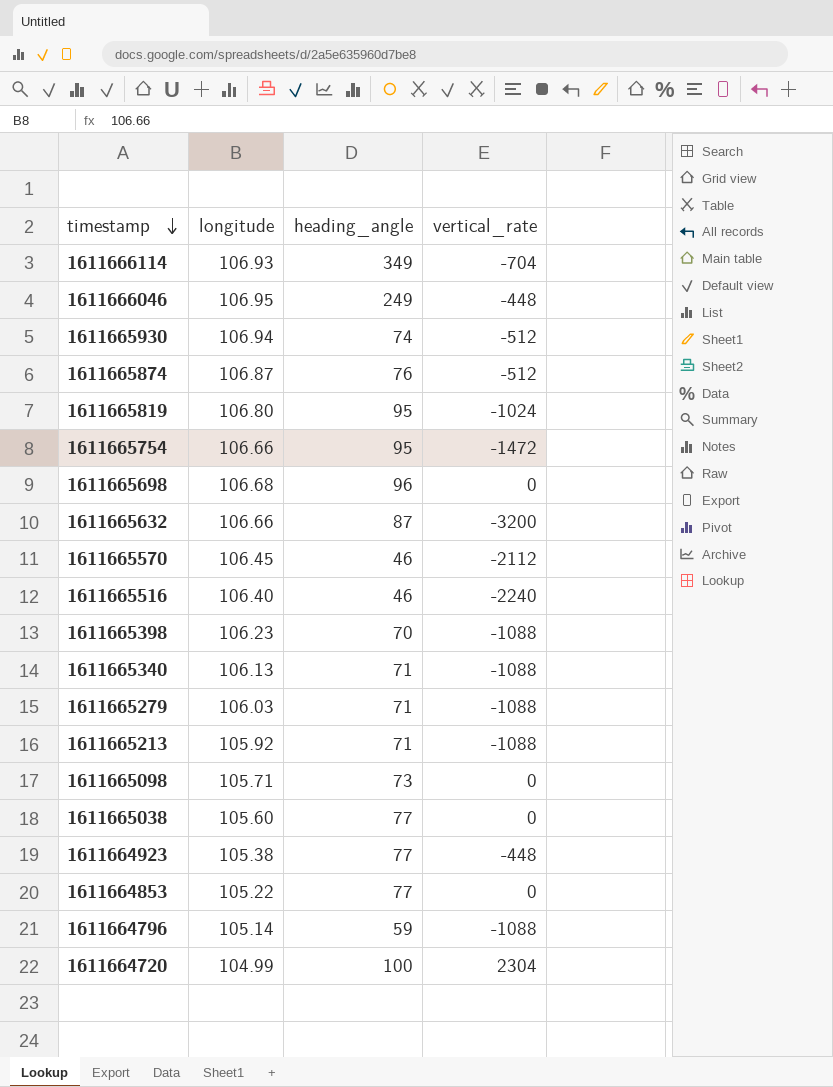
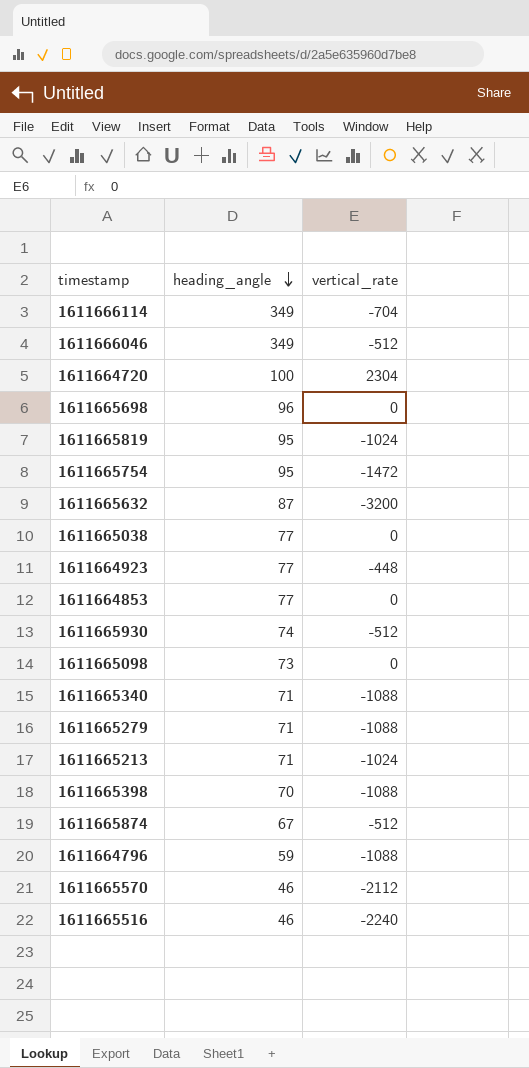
row order: timestamp descending -> heading_angle descending
column longitude | position: 2 -> none
1611666046 | heading_angle: 249 -> 349
1611666046 | vertical_rate: -448 -> -512
1611665213 | vertical_rate: -1088 -> -1024
1611665874 | heading_angle: 76 -> 67

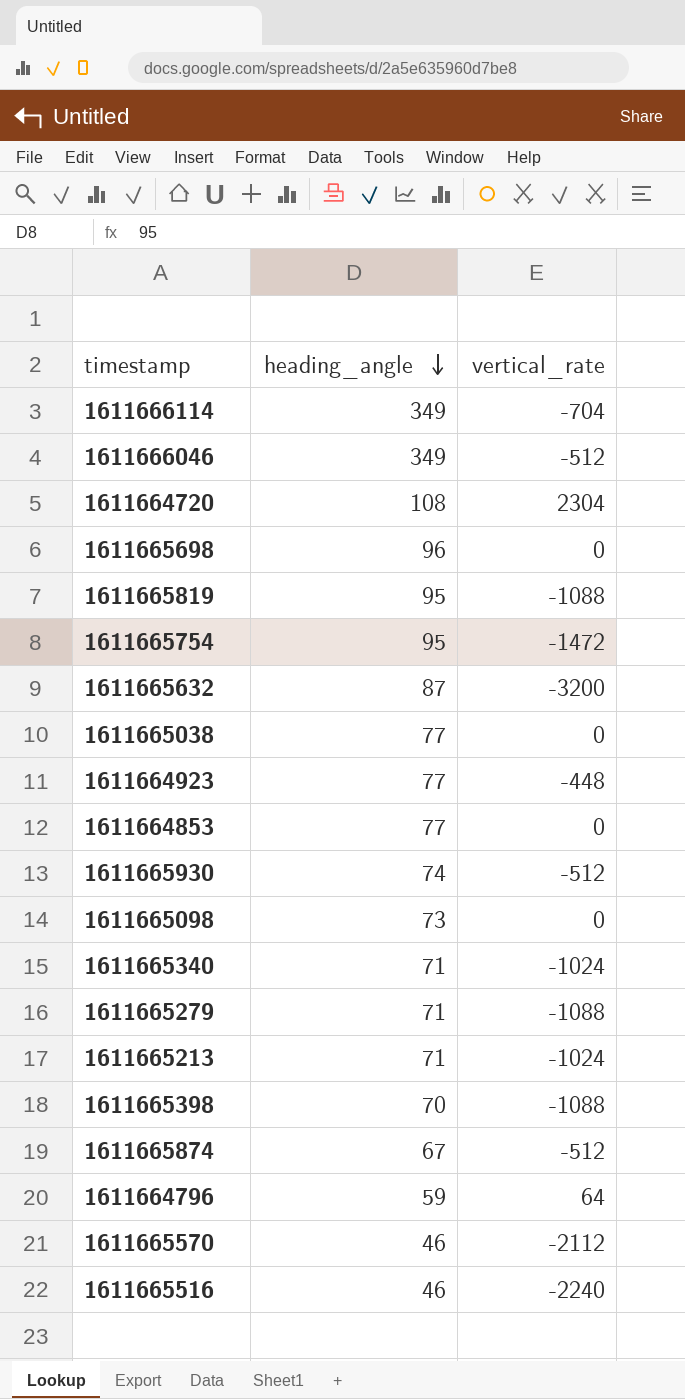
1611664720 | heading_angle: 100 -> 108
1611665819 | vertical_rate: -1024 -> -1088
1611665340 | vertical_rate: -1088 -> -1024
1611664796 | vertical_rate: -1088 -> 64

